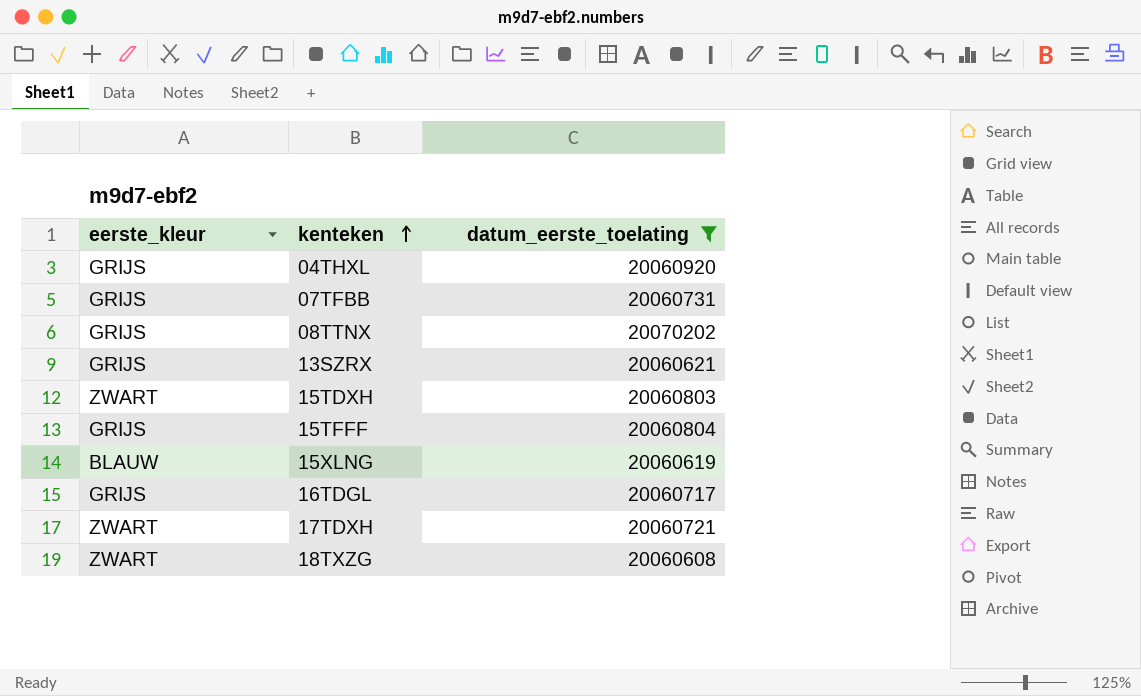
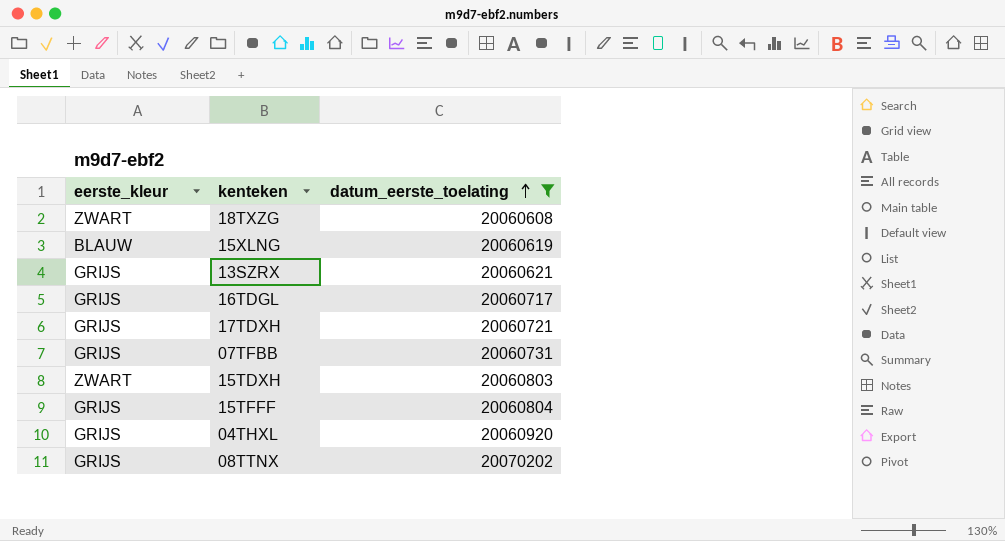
row order: kenteken ascending -> datum_eerste_toelating ascending
17TDXH | eerste_kleur: ZWART -> GRIJS

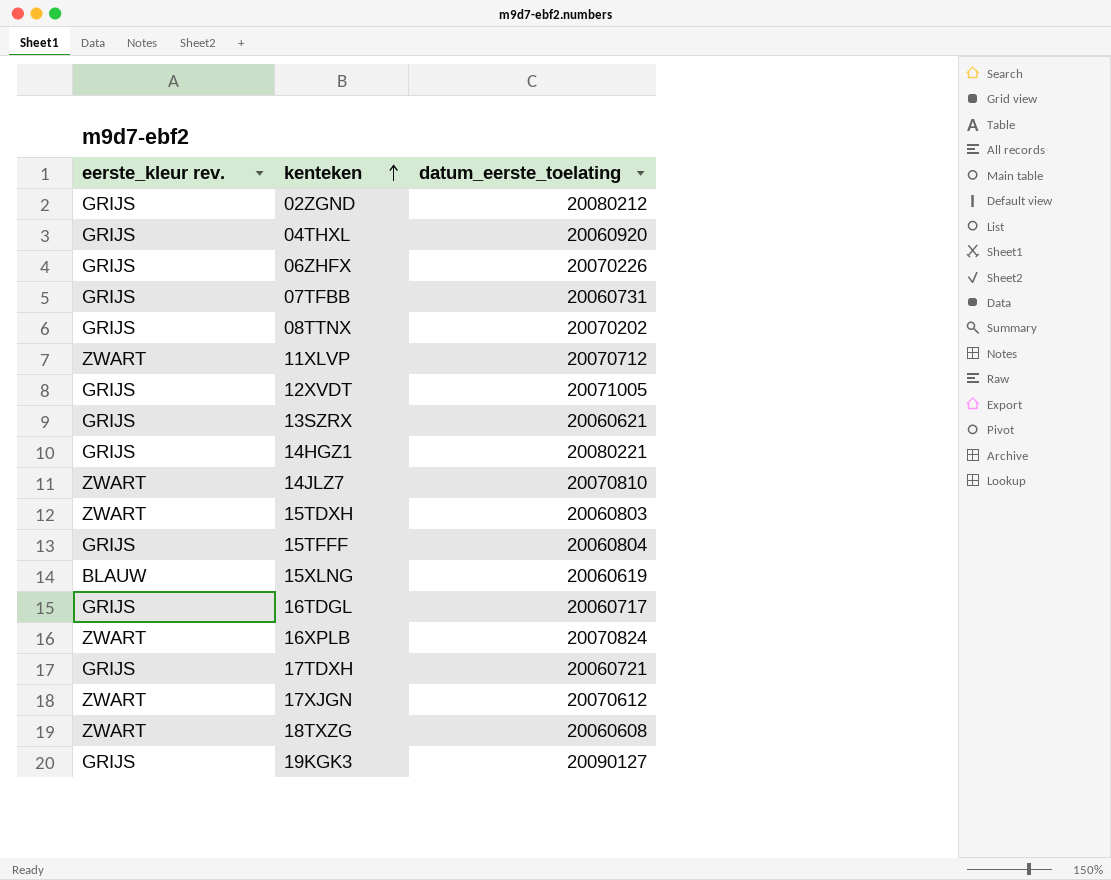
filter: datum_eerste_toelating <= 20070202 -> none
row order: datum_eerste_toelating ascending -> kenteken ascending
column name: eerste_kleur -> eerste_kleur rev.

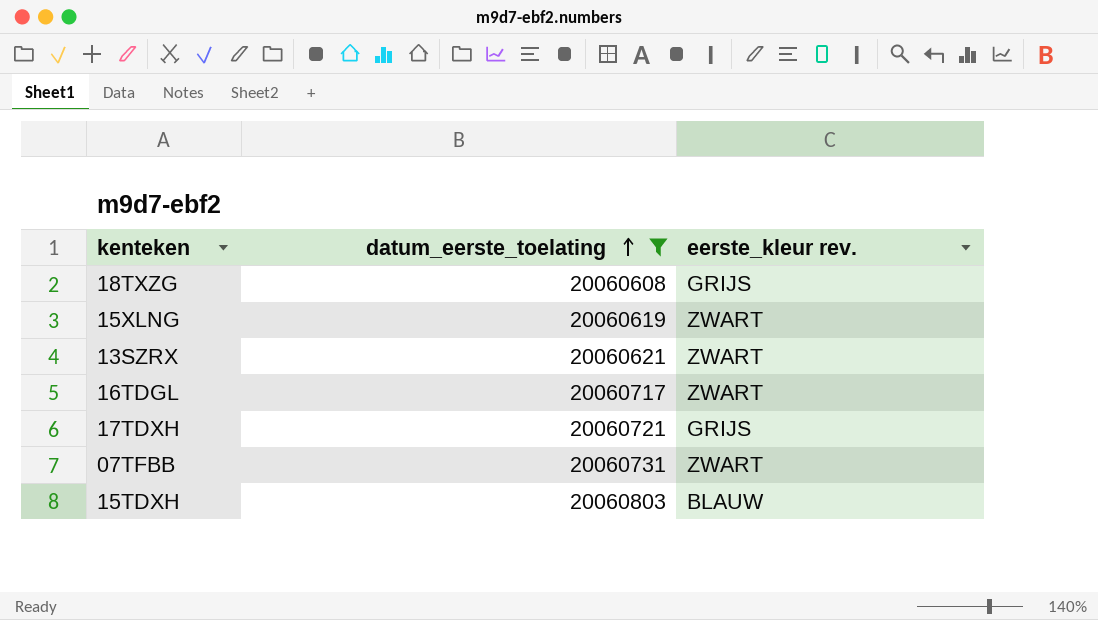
filter: none -> datum_eerste_toelating <= 20060803
row order: kenteken ascending -> datum_eerste_toelating ascending
column eerste_kleur rev. | position: 1 -> 3
18TXZG | eerste_kleur rev.: ZWART -> GRIJS
15XLNG | eerste_kleur rev.: BLAUW -> ZWART
13SZRX | eerste_kleur rev.: GRIJS -> ZWART
16TDGL | eerste_kleur rev.: GRIJS -> ZWART
07TFBB | eerste_kleur rev.: GRIJS -> ZWART
15TDXH | eerste_kleur rev.: ZWART -> BLAUW

